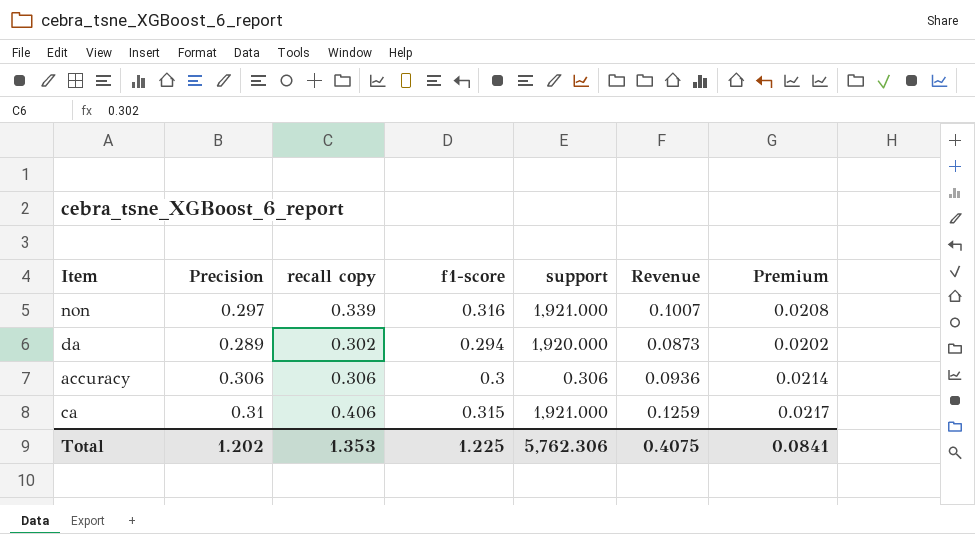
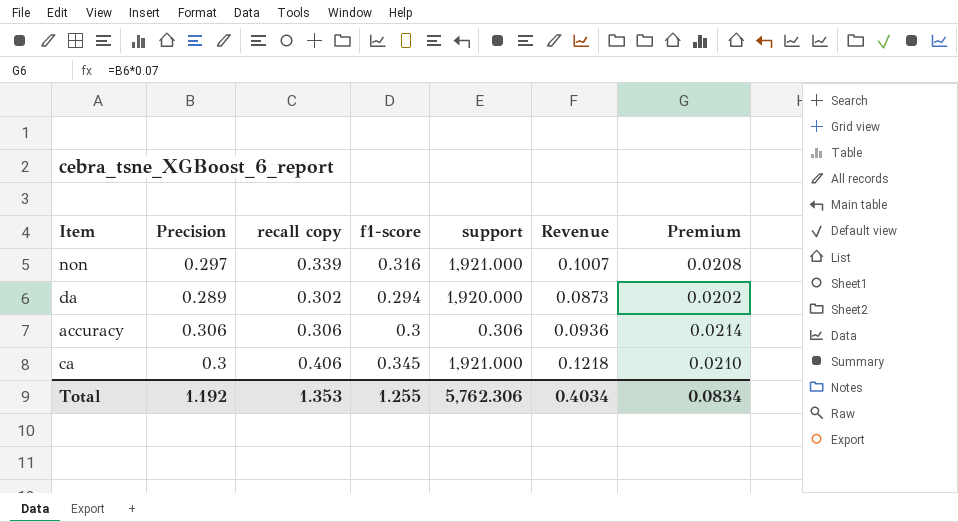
ca | Precision: 0.31 -> 0.3
ca | f1-score: 0.315 -> 0.345
ca | Revenue: 0.1259 -> 0.1218
ca | Premium: 0.0217 -> 0.0210
Total | Precision: 1.202 -> 1.192
Total | f1-score: 1.225 -> 1.255
Total | Revenue: 0.4075 -> 0.4034
Total | Premium: 0.0841 -> 0.0834

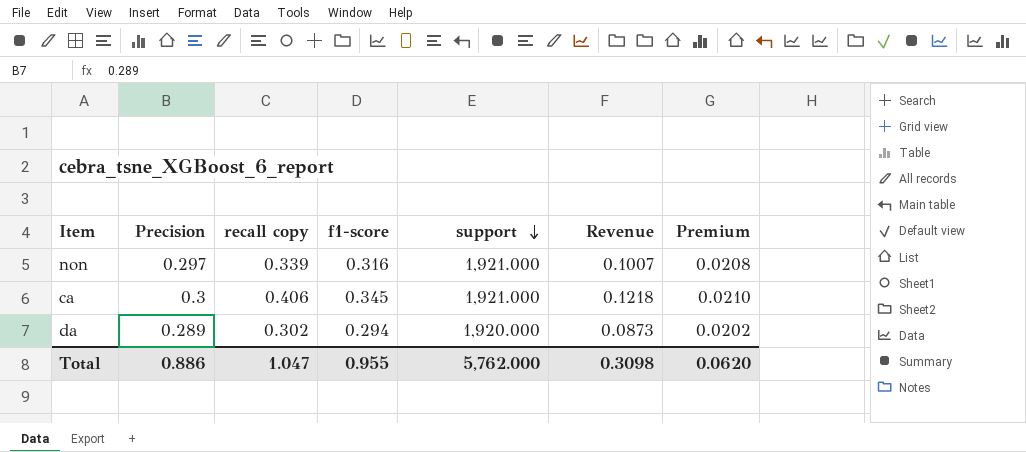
row order: none -> support descending
row accuracy: 0.306 | 0.306 | 0.3 | 0.306 | 0.0936 | 0.0214 -> none
Total | Precision: 1.192 -> 0.886
Total | recall copy: 1.353 -> 1.047
Total | f1-score: 1.255 -> 0.955
Total | support: 5,762.306 -> 5,762.000
Total | Revenue: 0.4034 -> 0.3098
Total | Premium: 0.0834 -> 0.0620

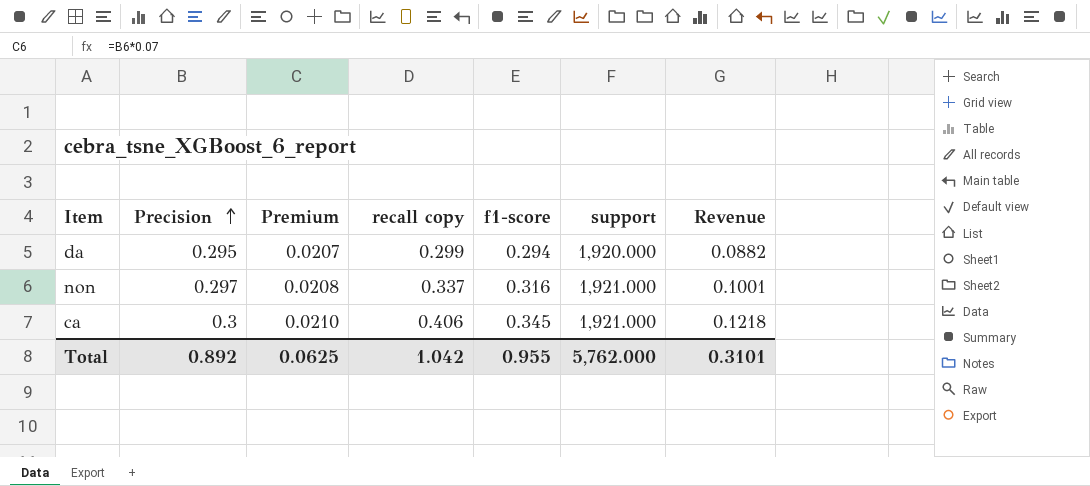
row order: support descending -> Precision ascending
column Premium | position: 7 -> 3
da | Precision: 0.289 -> 0.295
da | Premium: 0.0202 -> 0.0207
da | recall copy: 0.302 -> 0.299
da | Revenue: 0.0873 -> 0.0882
non | recall copy: 0.339 -> 0.337
non | Revenue: 0.1007 -> 0.1001
Total | Precision: 0.886 -> 0.892
Total | Premium: 0.0620 -> 0.0625
Total | recall copy: 1.047 -> 1.042
Total | Revenue: 0.3098 -> 0.3101

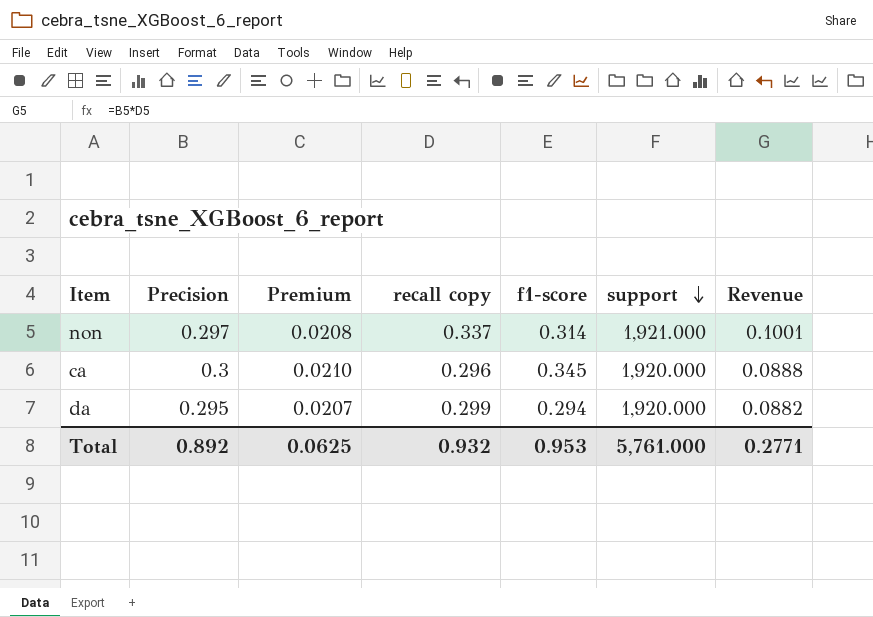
row order: Precision ascending -> support descending
non | f1-score: 0.316 -> 0.314
ca | recall copy: 0.406 -> 0.296
ca | support: 1,921.000 -> 1,920.000
ca | Revenue: 0.1218 -> 0.0888
Total | recall copy: 1.042 -> 0.932
Total | f1-score: 0.955 -> 0.953
Total | support: 5,762.000 -> 5,761.000
Total | Revenue: 0.3101 -> 0.2771

